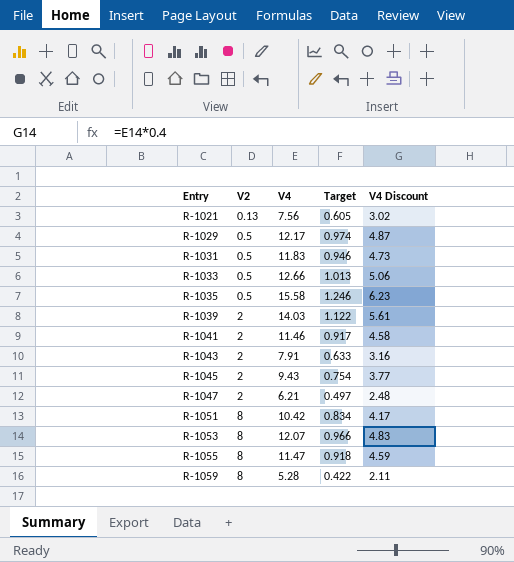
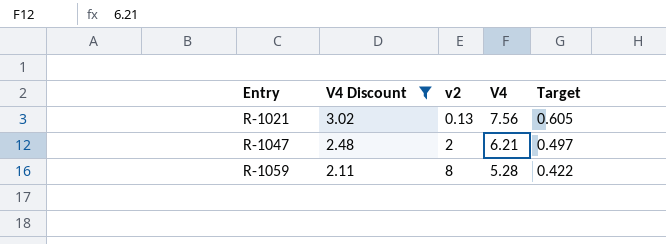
filter: none -> V4 Discount <= 3.02
column V4 Discount | position: 5 -> 2
column name: V2 -> v2

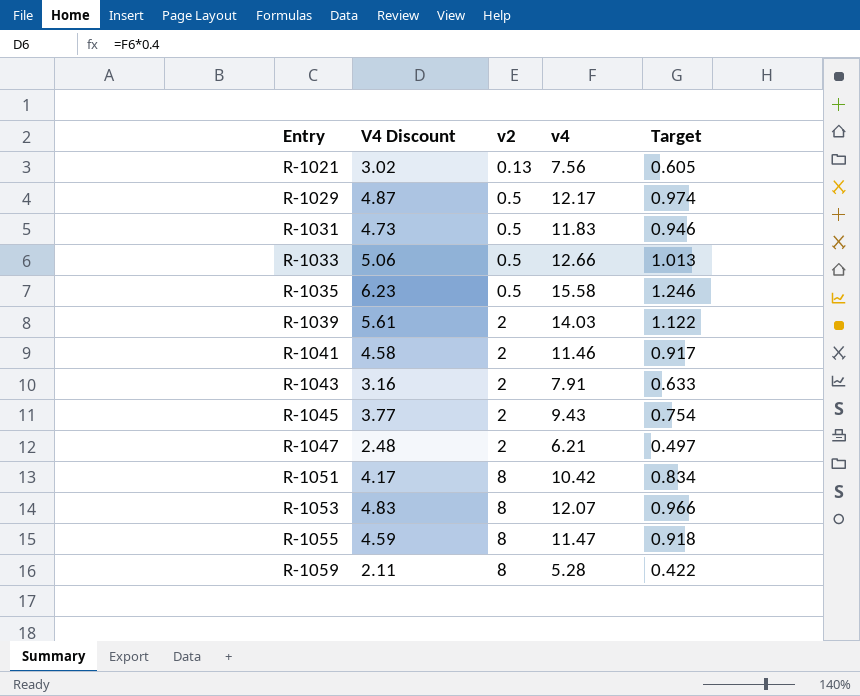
filter: V4 Discount <= 3.02 -> none
column name: V4 -> v4

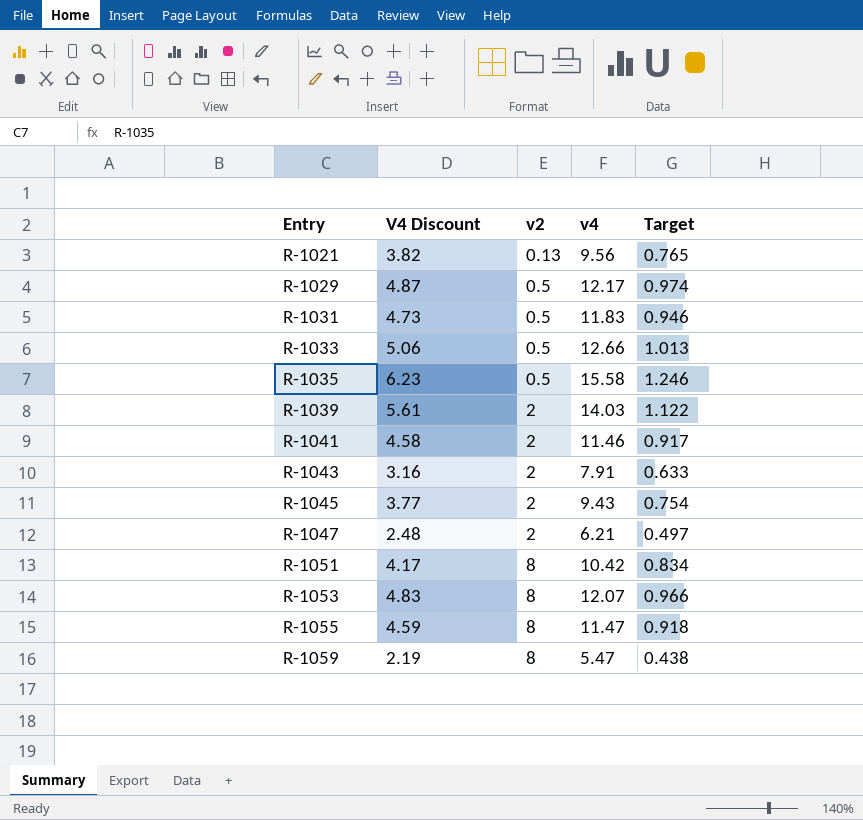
R-1021 | V4 Discount: 3.02 -> 3.82
R-1021 | v4: 7.56 -> 9.56
R-1021 | Target: 0.605 -> 0.765
R-1059 | V4 Discount: 2.11 -> 2.19
R-1059 | v4: 5.28 -> 5.47
R-1059 | Target: 0.422 -> 0.438

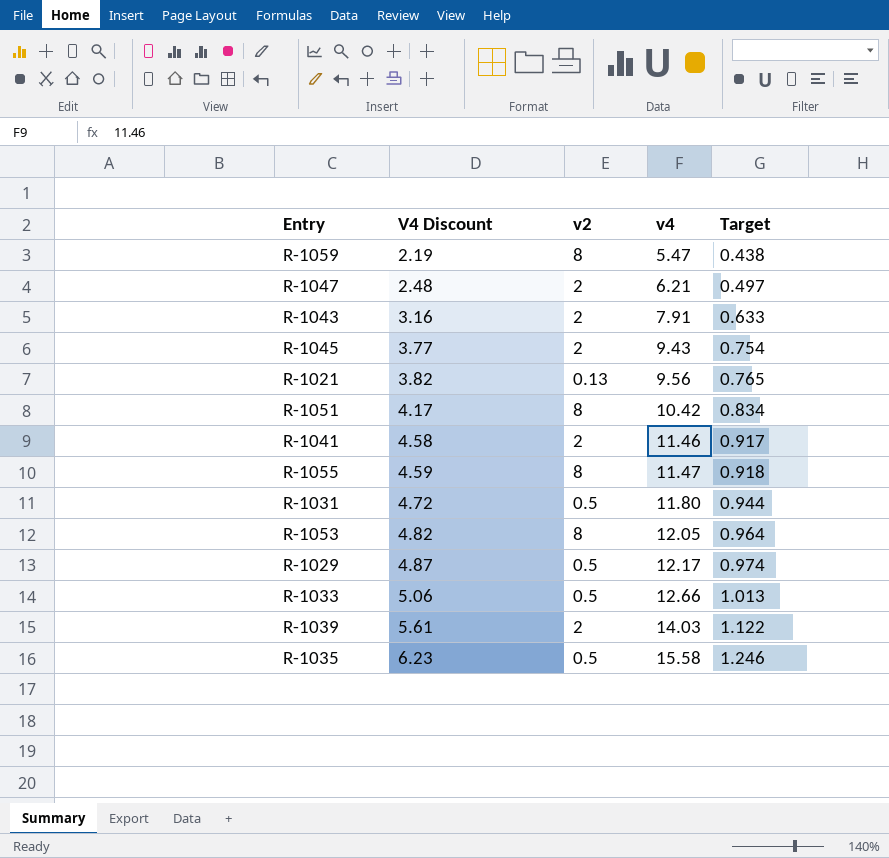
row order: Entry ascending -> V4 Discount ascending
R-1031 | V4 Discount: 4.73 -> 4.72
R-1031 | v4: 11.83 -> 11.80
R-1031 | Target: 0.946 -> 0.944
R-1053 | V4 Discount: 4.83 -> 4.82
R-1053 | v4: 12.07 -> 12.05
R-1053 | Target: 0.966 -> 0.964

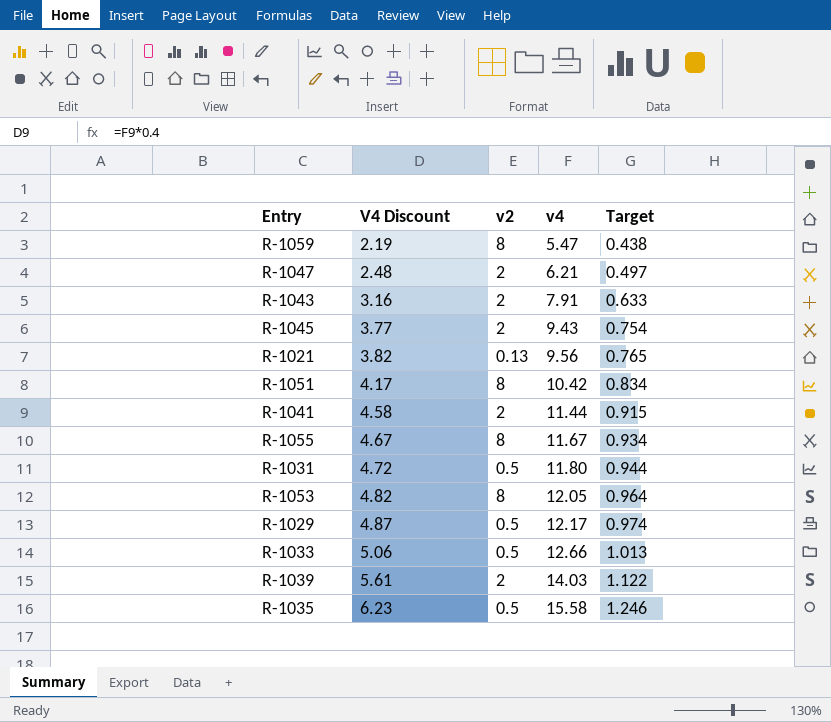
R-1041 | v4: 11.46 -> 11.44
R-1041 | Target: 0.917 -> 0.915
R-1055 | V4 Discount: 4.59 -> 4.67
R-1055 | v4: 11.47 -> 11.67
R-1055 | Target: 0.918 -> 0.934

